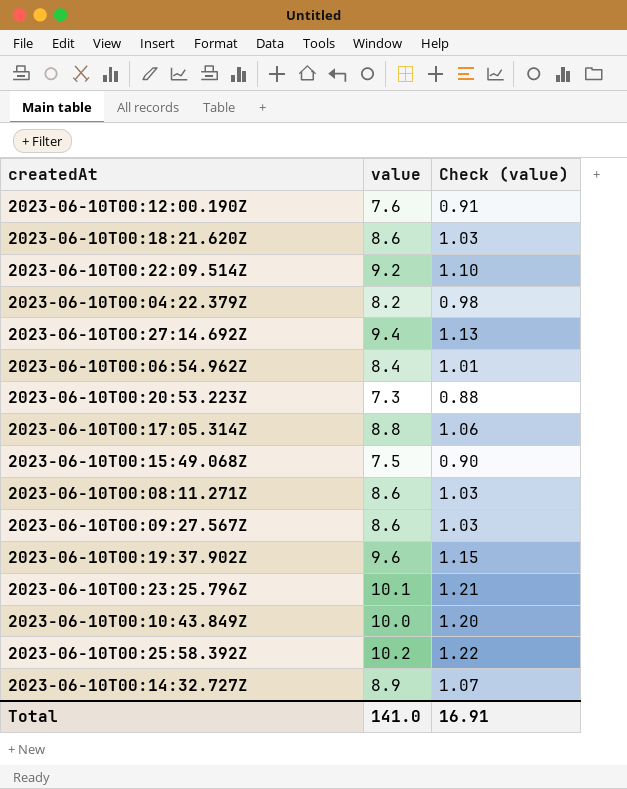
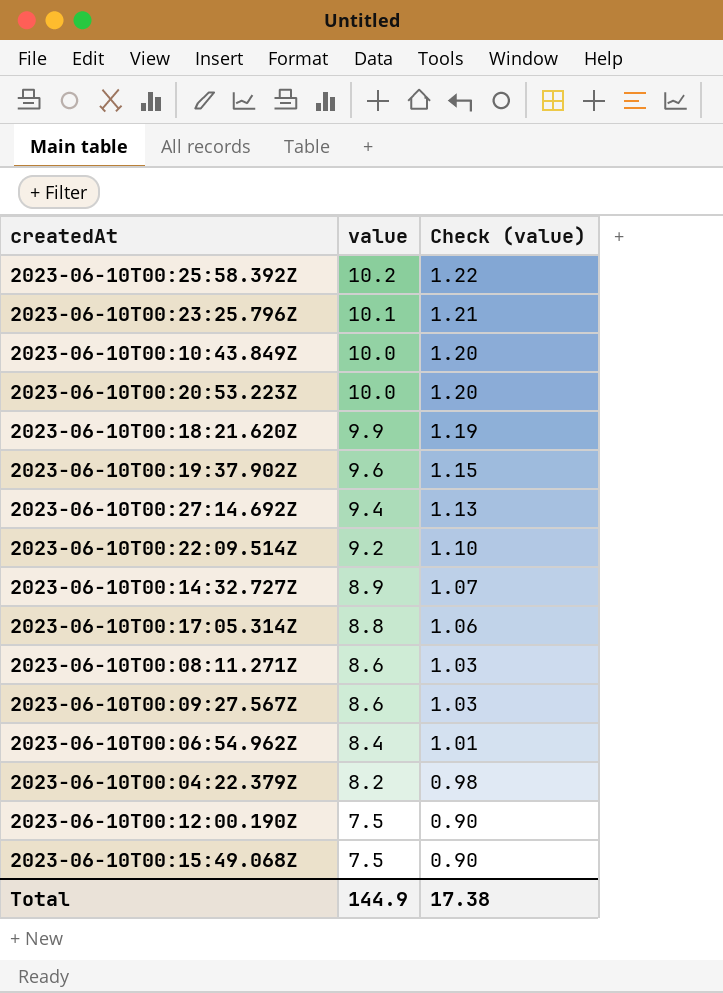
row order: none -> value descending
2023-06-10T00:20:53.223Z | value: 7.3 -> 10.0
2023-06-10T00:20:53.223Z | Check (value): 0.88 -> 1.20
2023-06-10T00:18:21.620Z | value: 8.6 -> 9.9
2023-06-10T00:18:21.620Z | Check (value): 1.03 -> 1.19
2023-06-10T00:12:00.190Z | value: 7.6 -> 7.5
2023-06-10T00:12:00.190Z | Check (value): 0.91 -> 0.90
Total | value: 141.0 -> 144.9
Total | Check (value): 16.91 -> 17.38

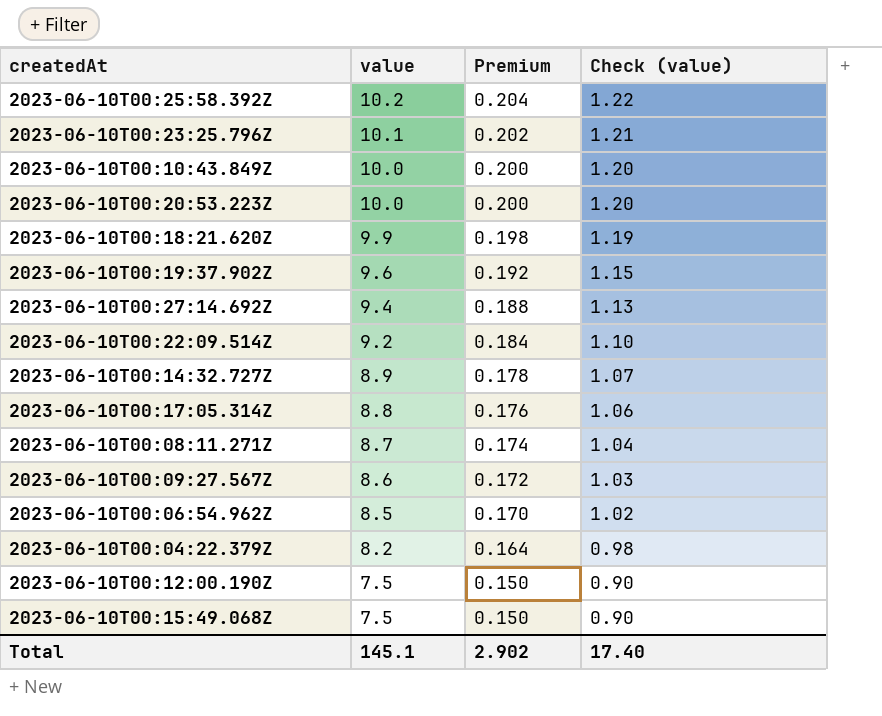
column Premium | formula: none -> [value] * 0.02
2023-06-10T00:08:11.271Z | value: 8.6 -> 8.7
2023-06-10T00:08:11.271Z | Check (value): 1.03 -> 1.04
2023-06-10T00:06:54.962Z | value: 8.4 -> 8.5
2023-06-10T00:06:54.962Z | Check (value): 1.01 -> 1.02
Total | value: 144.9 -> 145.1
Total | Check (value): 17.38 -> 17.40

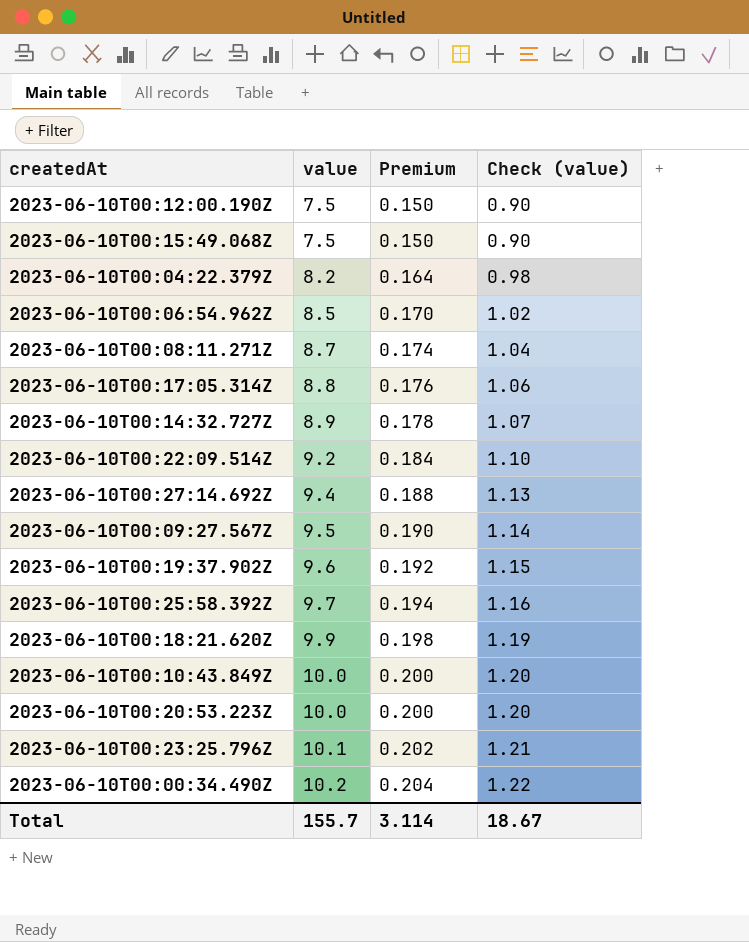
row order: value descending -> value ascending
2023-06-10T00:09:27.567Z | value: 8.6 -> 9.5
2023-06-10T00:09:27.567Z | Premium: 0.172 -> 0.190
2023-06-10T00:09:27.567Z | Check (value): 1.03 -> 1.14
2023-06-10T00:25:58.392Z | value: 10.2 -> 9.7
2023-06-10T00:25:58.392Z | Premium: 0.204 -> 0.194
2023-06-10T00:25:58.392Z | Check (value): 1.22 -> 1.16
row 2023-06-10T00:00:34.490Z: none -> 10.2 | 0.204 | 1.22
Total | value: 145.1 -> 155.7
Total | Premium: 2.902 -> 3.114
Total | Check (value): 17.40 -> 18.67

